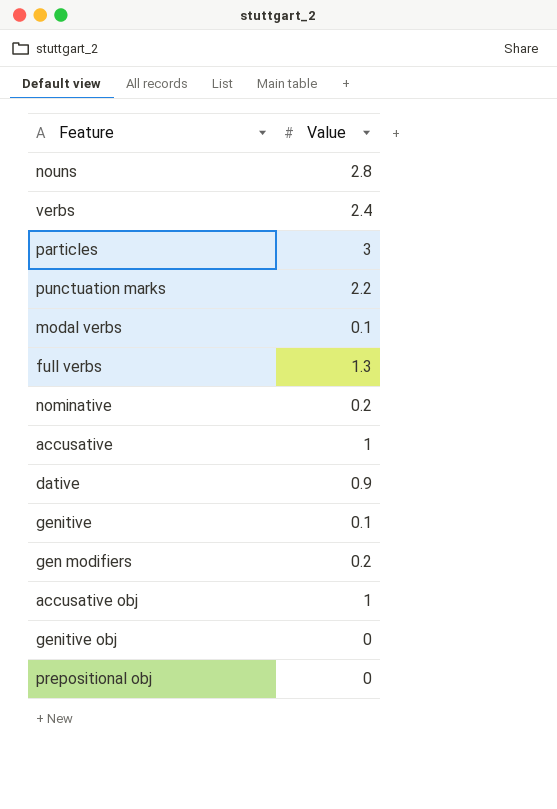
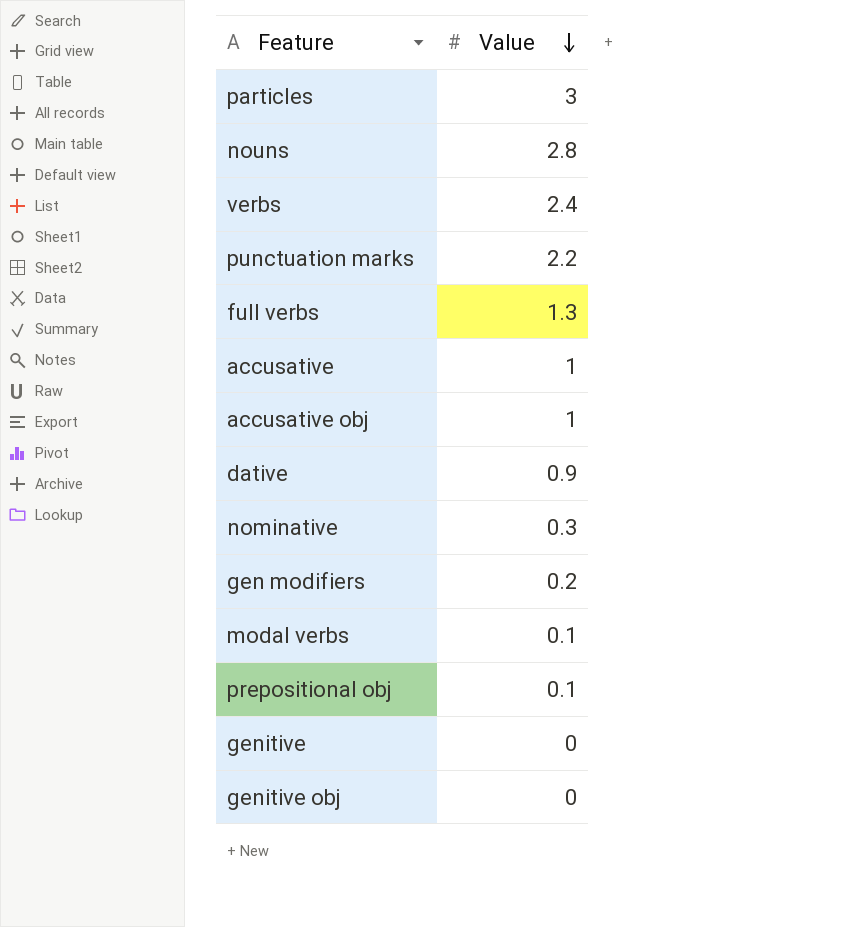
row order: none -> Value descending
nominative | Value: 0.2 -> 0.3
prepositional obj | Value: 0 -> 0.1
genitive | Value: 0.1 -> 0

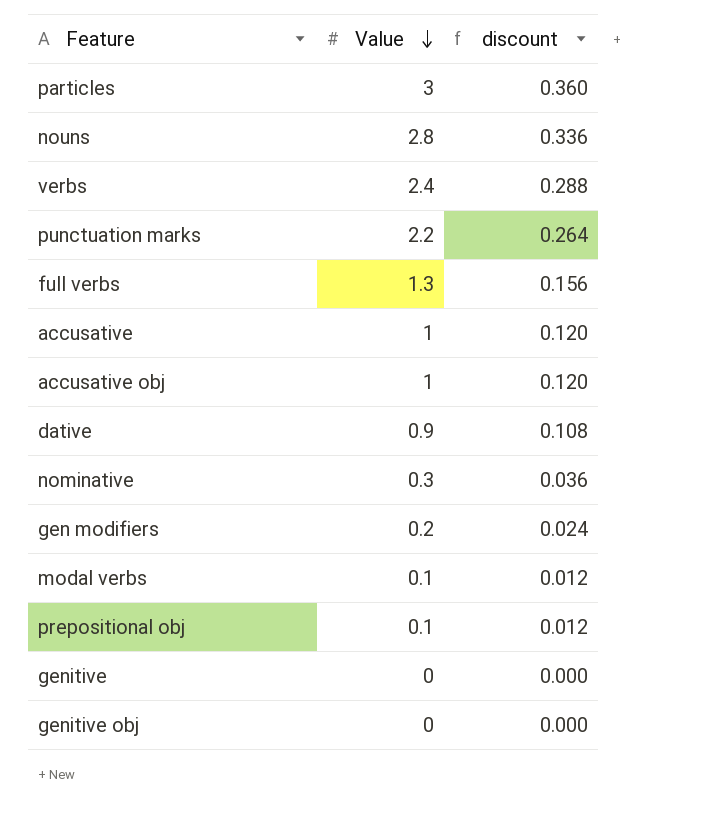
column discount | formula: none -> [Value] * 0.12

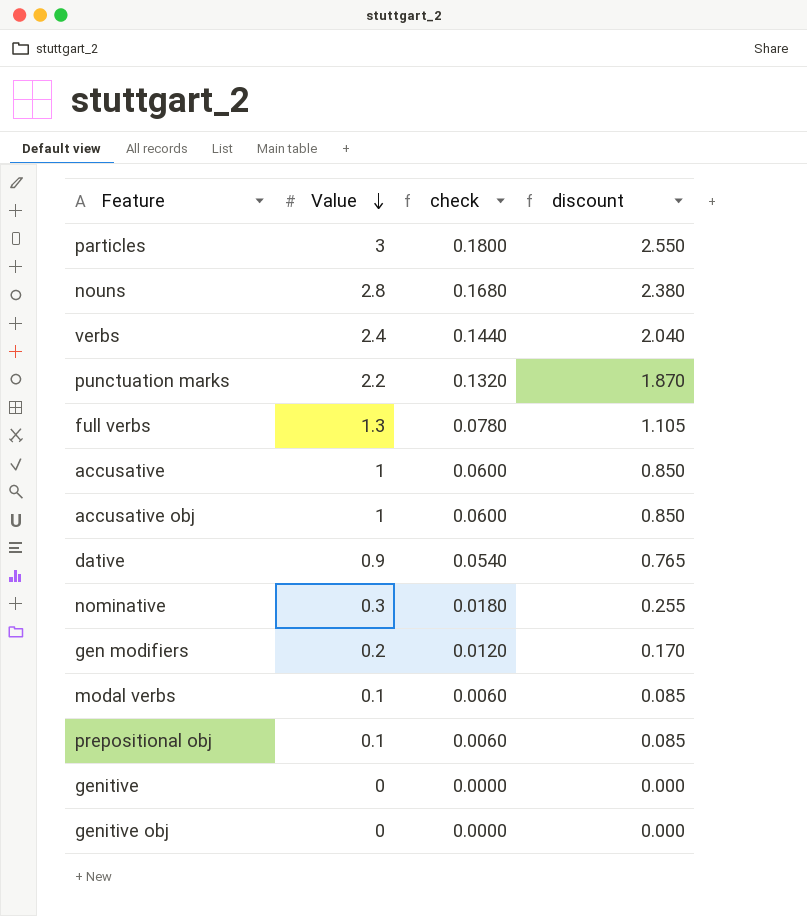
column check | formula: none -> [Value] * 0.06
column discount | formula: [Value] * 0.12 -> [Value] * 0.85

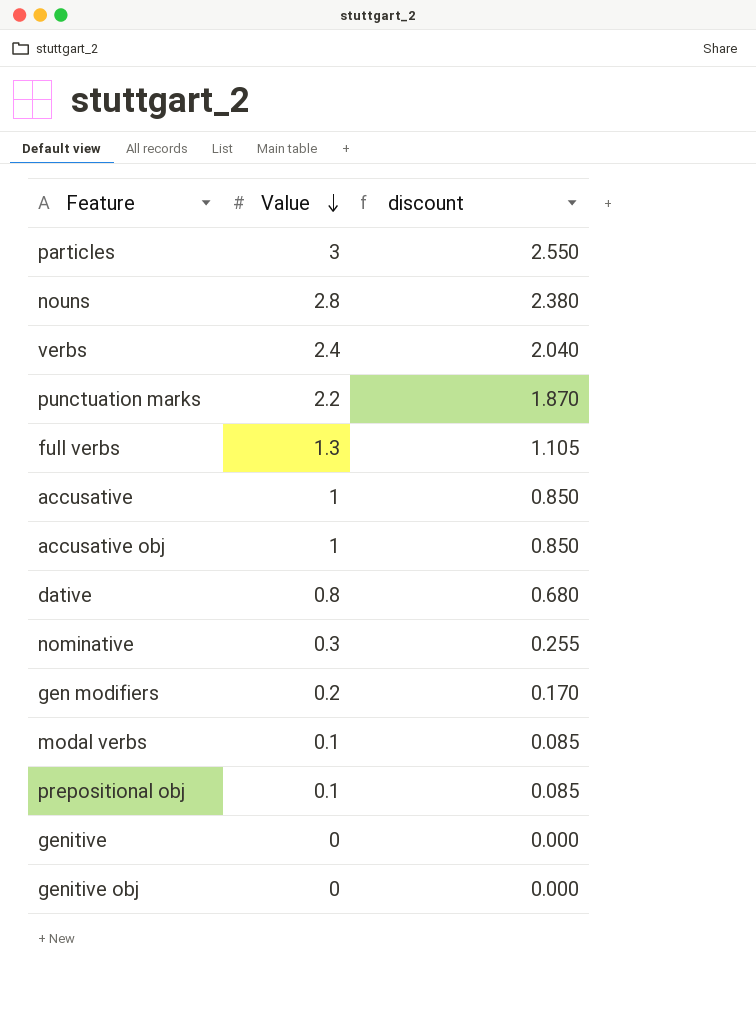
column check | formula: [Value] * 0.06 -> none
dative | Value: 0.9 -> 0.8
dative | discount: 0.765 -> 0.680

